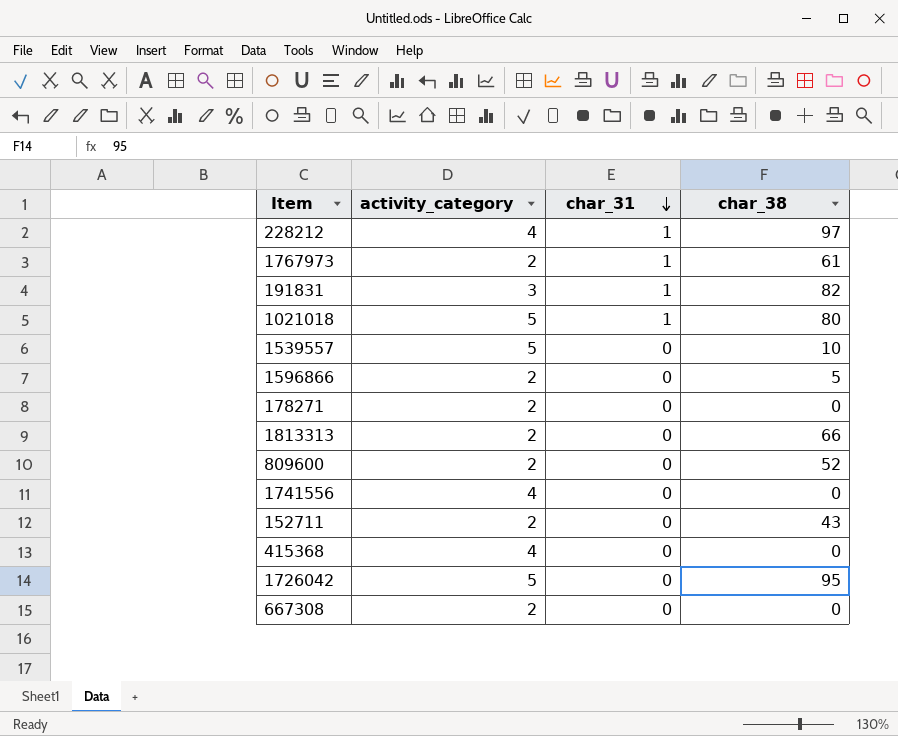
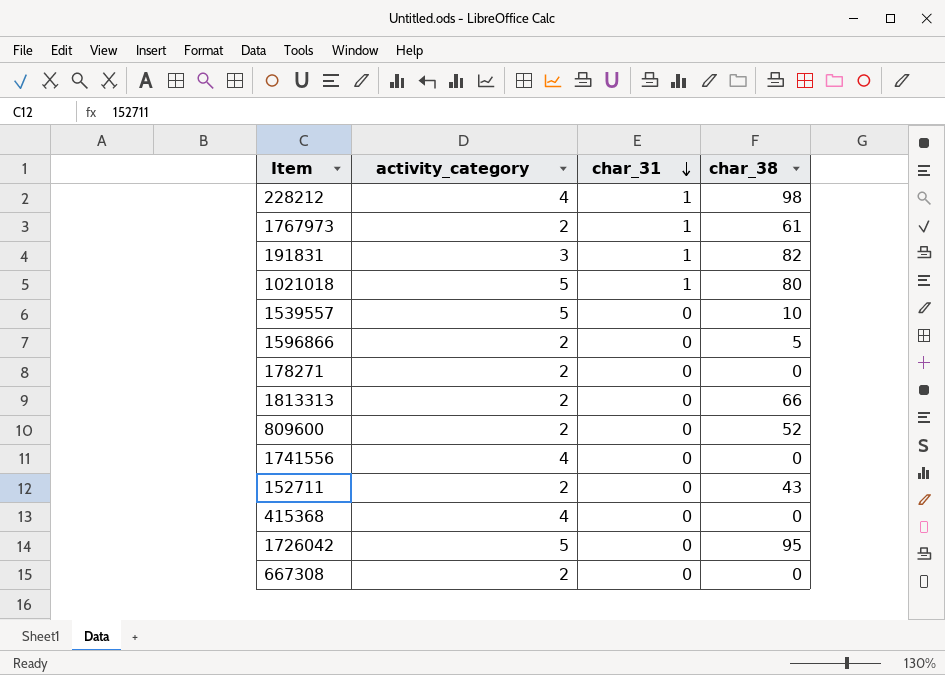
228212 | char_38: 97 -> 98

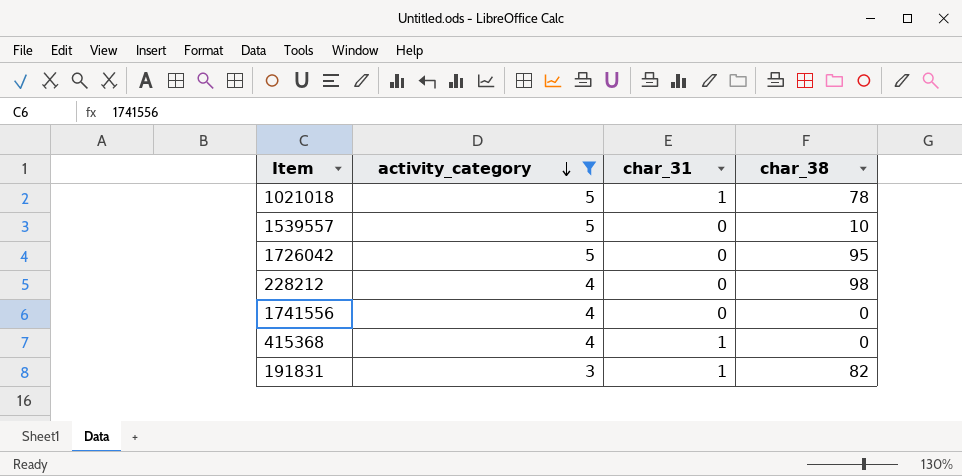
filter: none -> activity_category != 2
row order: char_31 descending -> activity_category descending
1021018 | char_38: 80 -> 78
228212 | char_31: 1 -> 0
415368 | char_31: 0 -> 1

